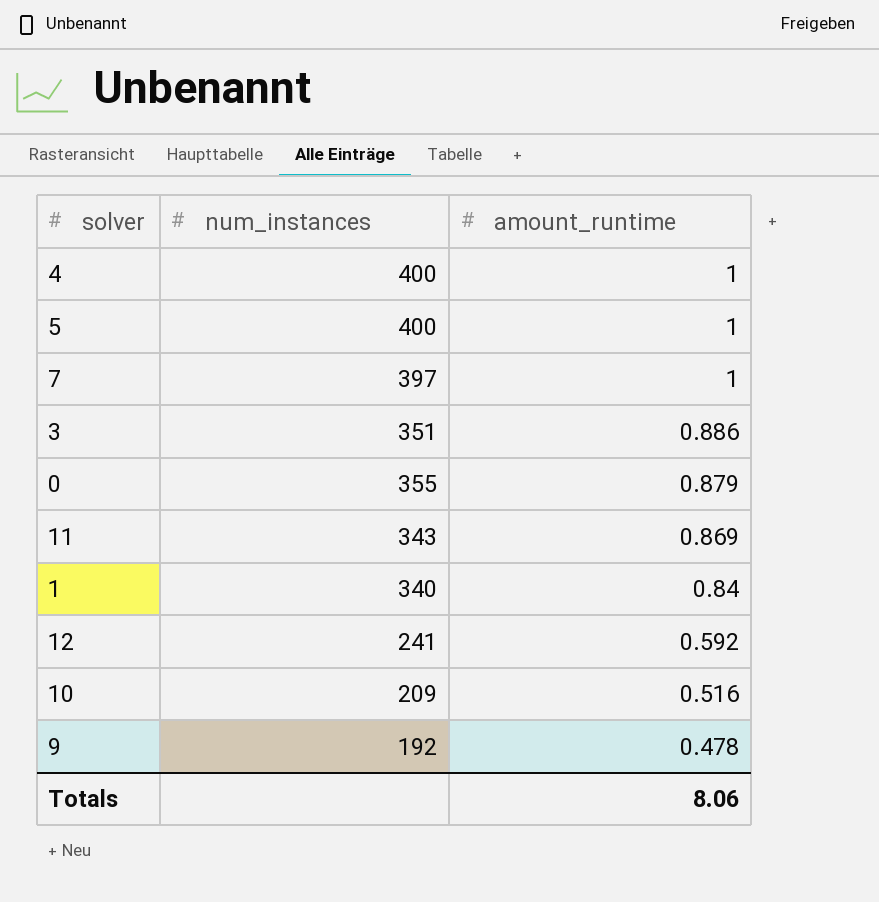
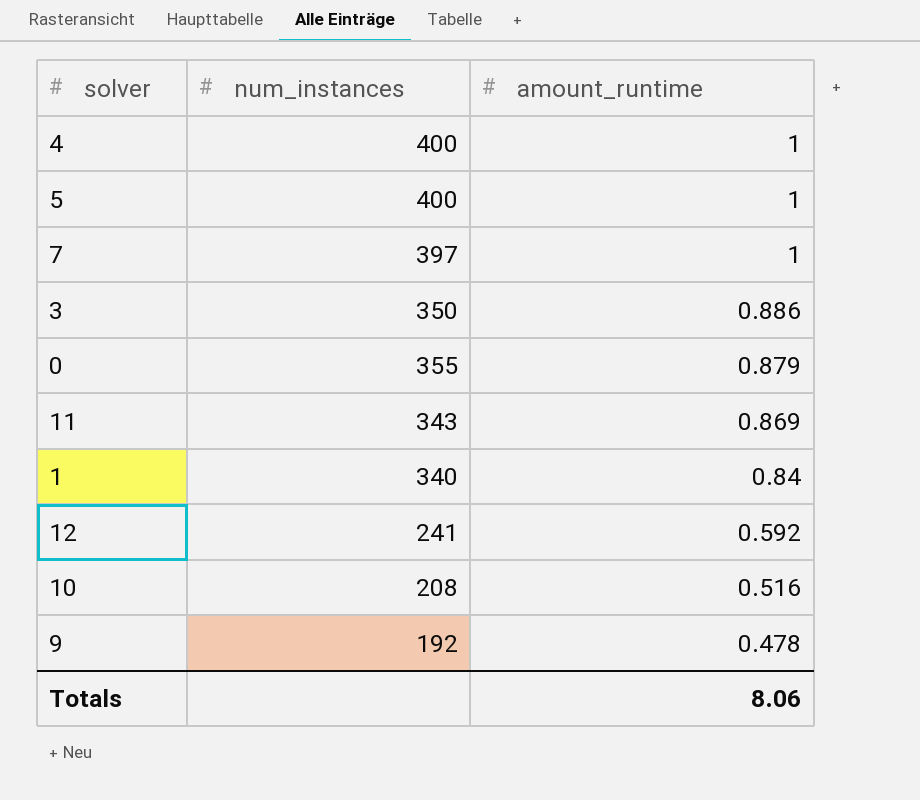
3 | num_instances: 351 -> 350
10 | num_instances: 209 -> 208

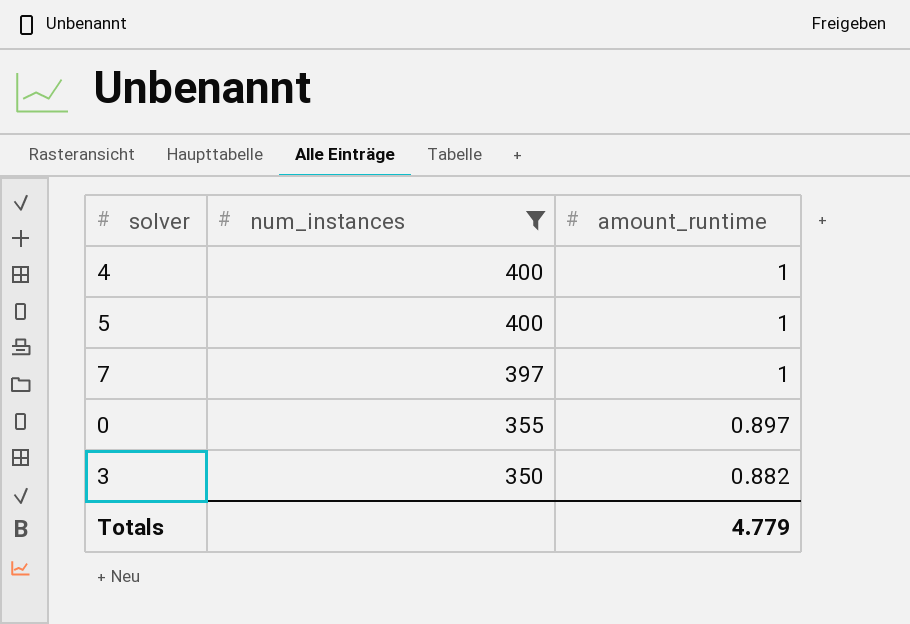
filter: none -> num_instances >= 350
row order: amount_runtime descending -> num_instances descending
0 | amount_runtime: 0.879 -> 0.897
3 | amount_runtime: 0.886 -> 0.882
Totals | amount_runtime: 8.06 -> 4.779

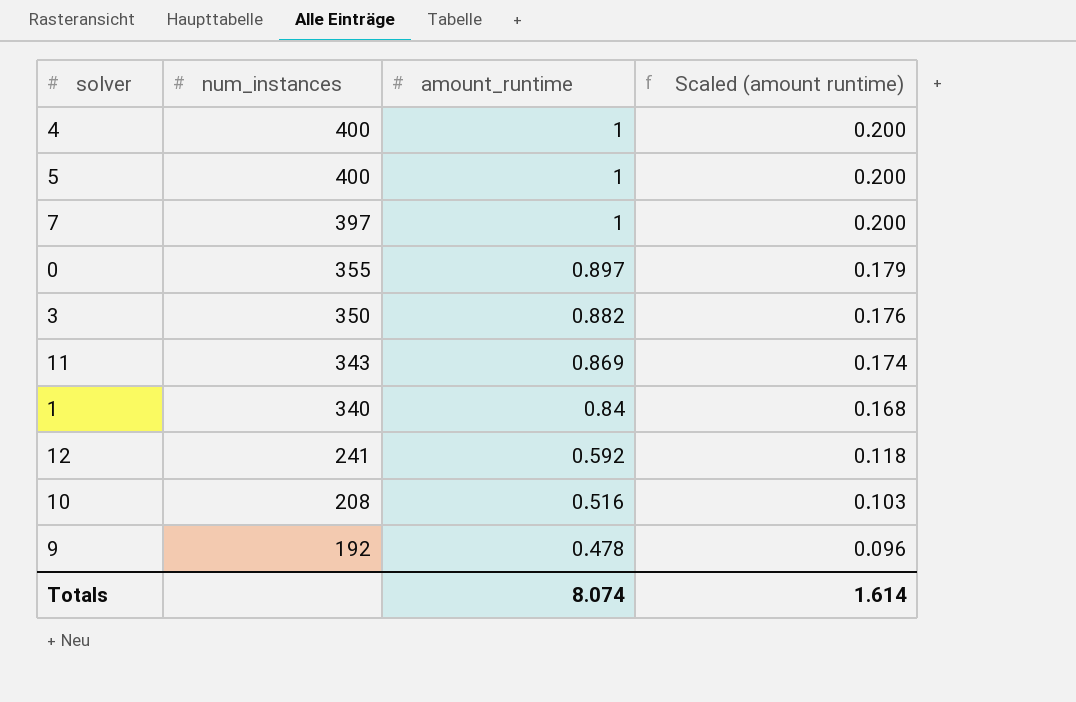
filter: num_instances >= 350 -> none
column Scaled (amount runtime) | formula: none -> [amount_runtime] * 0.2
Totals | amount_runtime: 4.779 -> 8.074

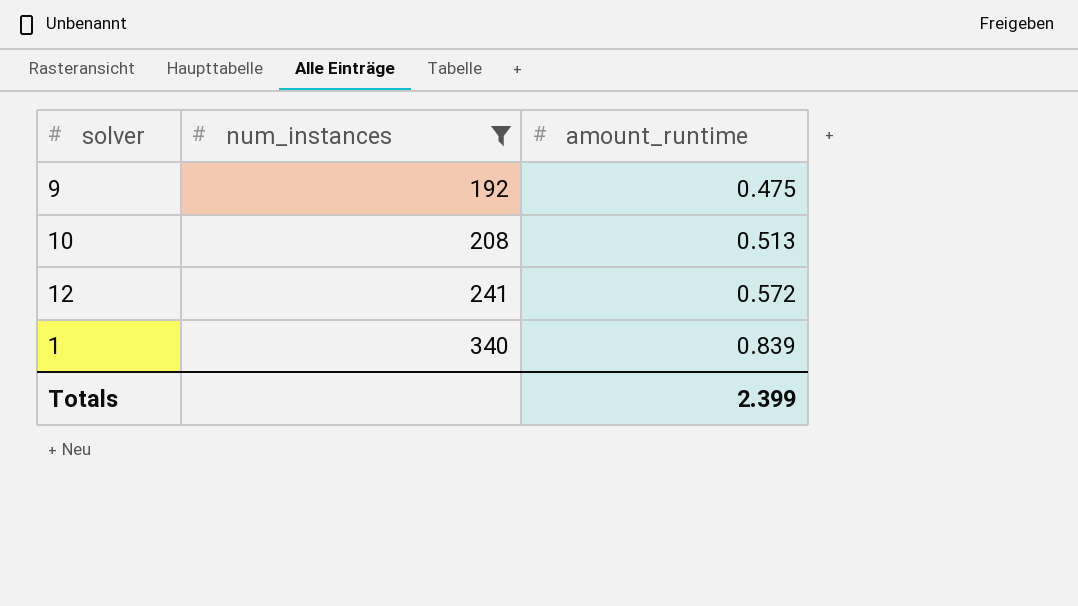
filter: none -> num_instances <= 340
row order: num_instances descending -> num_instances ascending
column Scaled (amount runtime) | formula: [amount_runtime] * 0.2 -> none
9 | amount_runtime: 0.478 -> 0.475
10 | amount_runtime: 0.516 -> 0.513
12 | amount_runtime: 0.592 -> 0.572
1 | amount_runtime: 0.84 -> 0.839
Totals | amount_runtime: 8.074 -> 2.399

